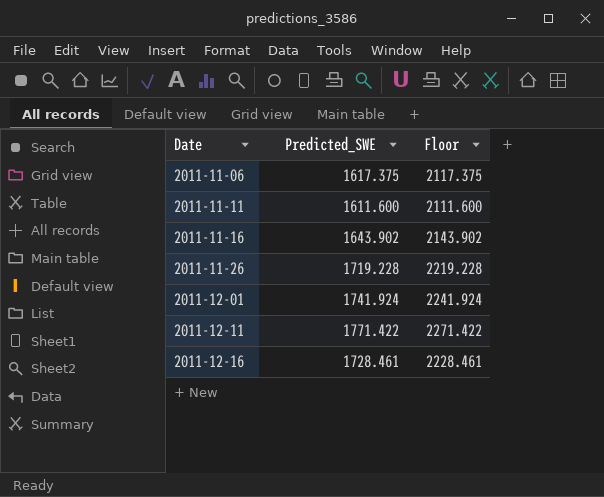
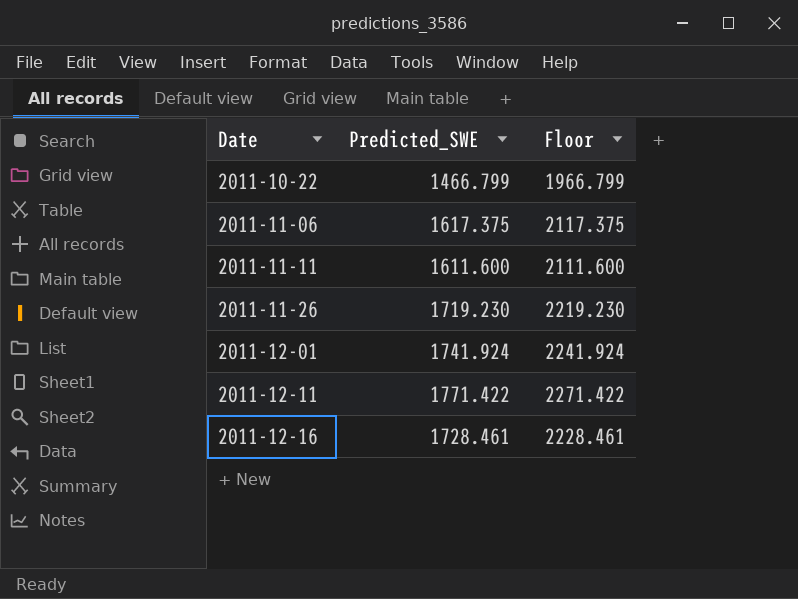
row 2011-11-16: 1643.902 | 2143.902 -> none
row 2011-10-22: none -> 1466.799 | 1966.799
2011-11-26 | Predicted_SWE: 1719.228 -> 1719.230
2011-11-26 | Floor: 2219.228 -> 2219.230

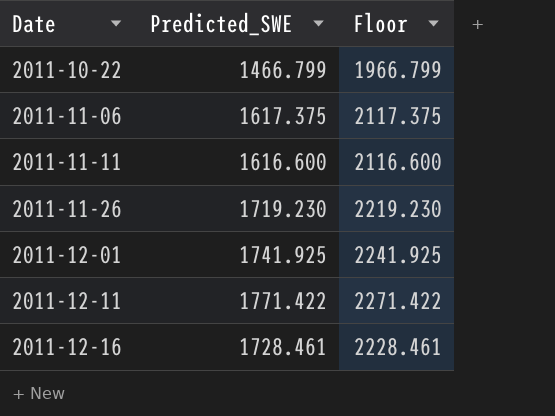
2011-11-11 | Predicted_SWE: 1611.600 -> 1616.600
2011-11-11 | Floor: 2111.600 -> 2116.600
2011-12-01 | Predicted_SWE: 1741.924 -> 1741.925
2011-12-01 | Floor: 2241.924 -> 2241.925

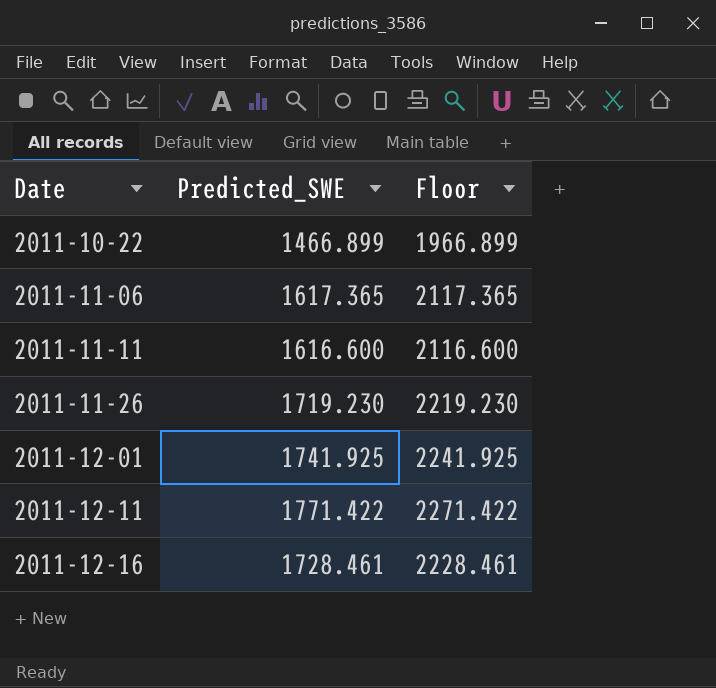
2011-10-22 | Predicted_SWE: 1466.799 -> 1466.899
2011-10-22 | Floor: 1966.799 -> 1966.899
2011-11-06 | Predicted_SWE: 1617.375 -> 1617.365
2011-11-06 | Floor: 2117.375 -> 2117.365

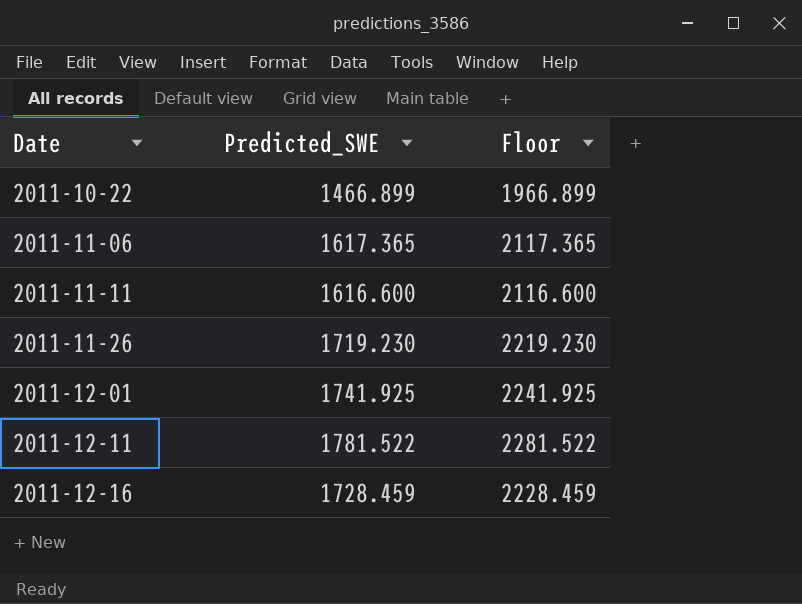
2011-12-11 | Predicted_SWE: 1771.422 -> 1781.522
2011-12-11 | Floor: 2271.422 -> 2281.522
2011-12-16 | Predicted_SWE: 1728.461 -> 1728.459
2011-12-16 | Floor: 2228.461 -> 2228.459

